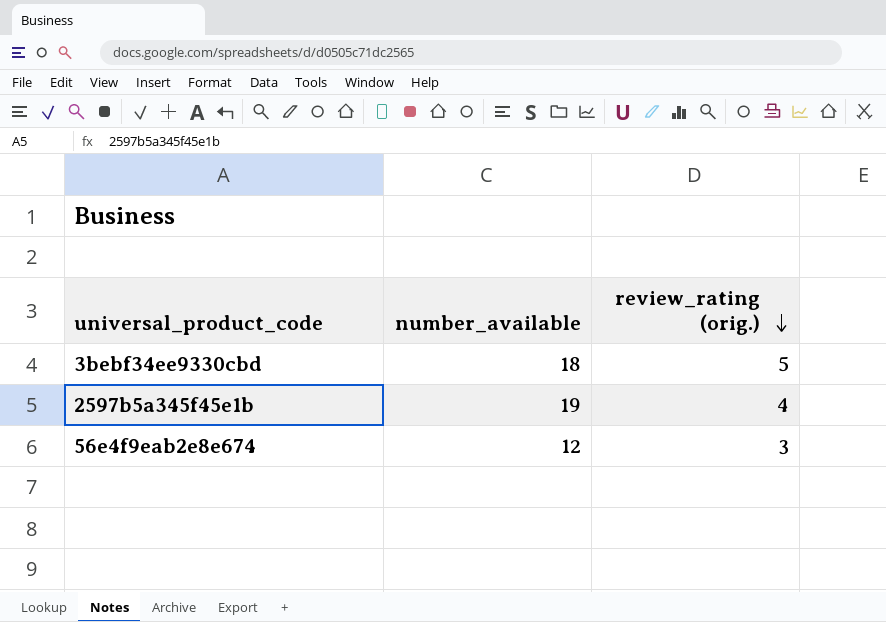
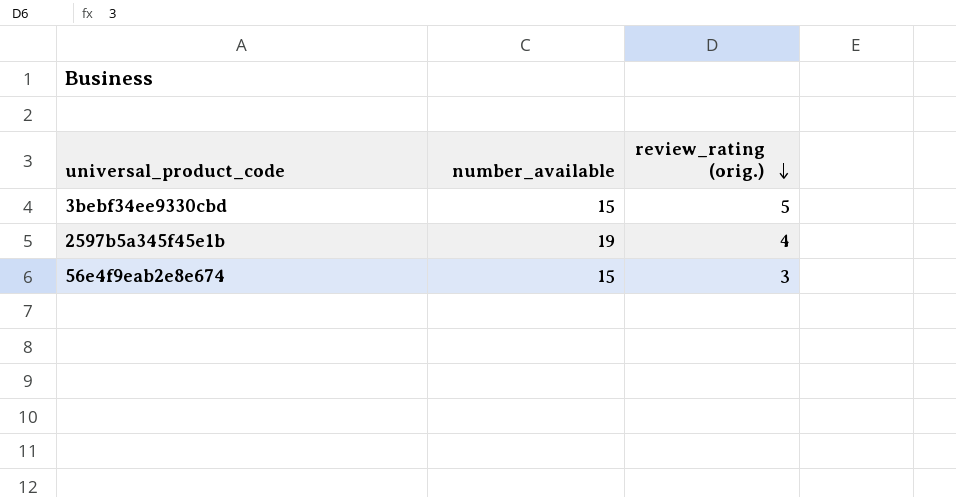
3bebf34ee9330cbd | number_available: 18 -> 15
56e4f9eab2e8e674 | number_available: 12 -> 15

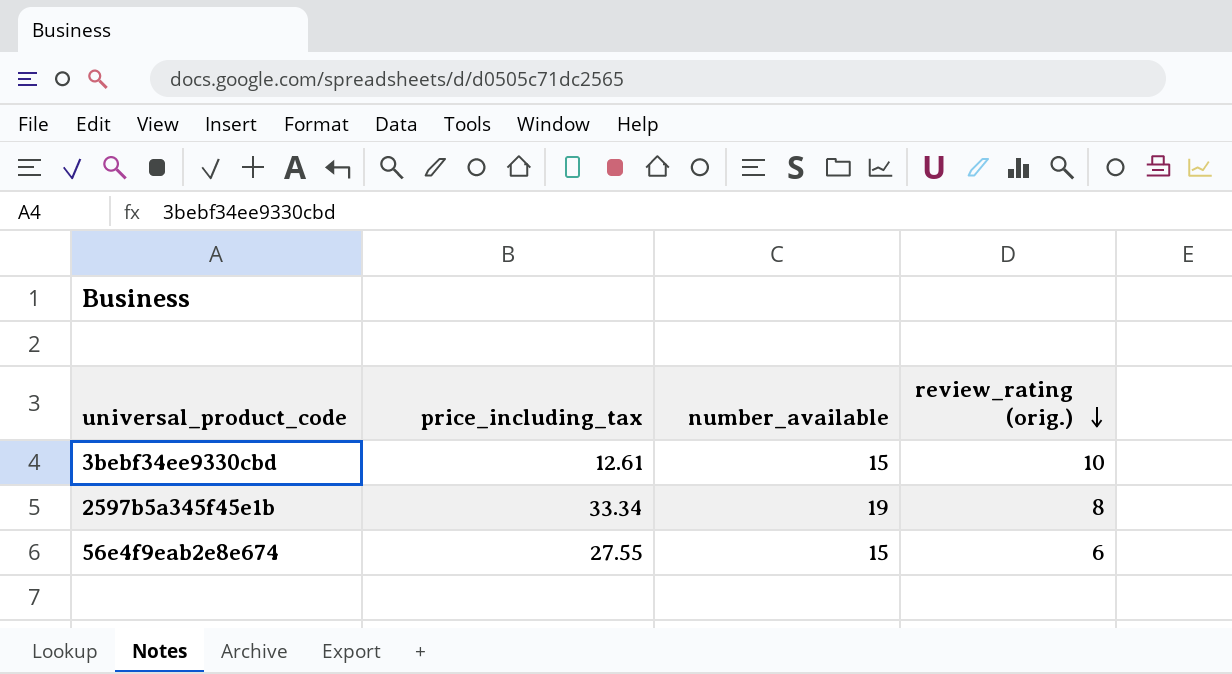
column price_including_tax | position: none -> 2
3bebf34ee9330cbd | review_rating (orig.): 5 -> 10
2597b5a345f45e1b | review_rating (orig.): 4 -> 8
56e4f9eab2e8e674 | review_rating (orig.): 3 -> 6

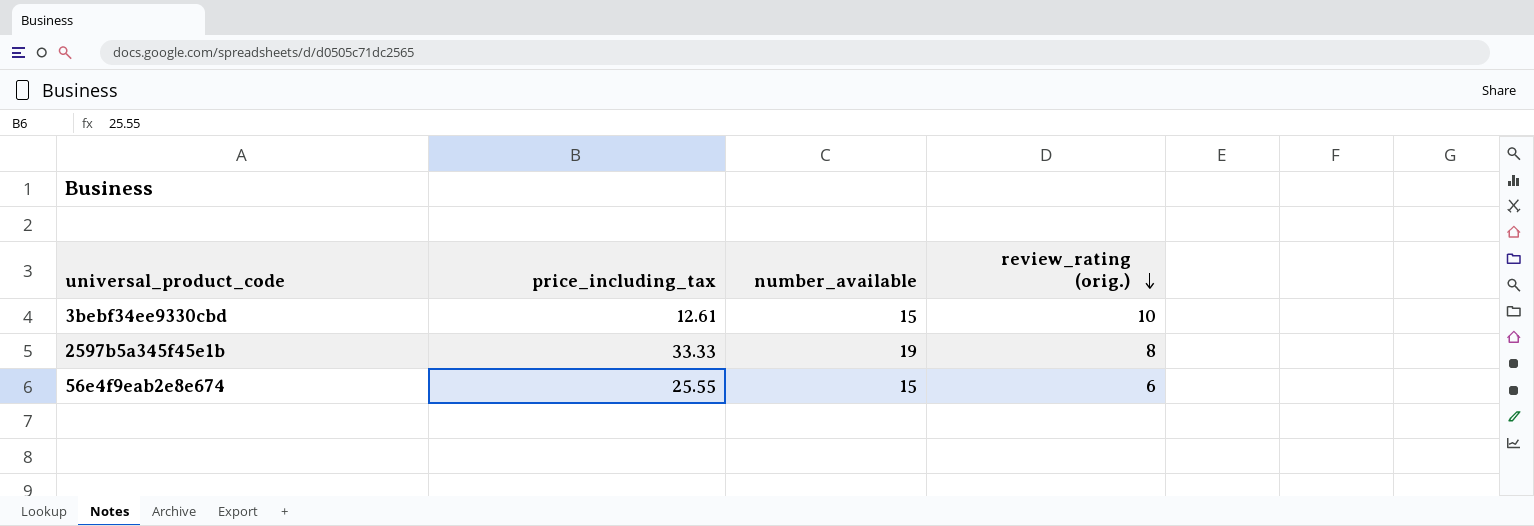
2597b5a345f45e1b | price_including_tax: 33.34 -> 33.33
56e4f9eab2e8e674 | price_including_tax: 27.55 -> 25.55

